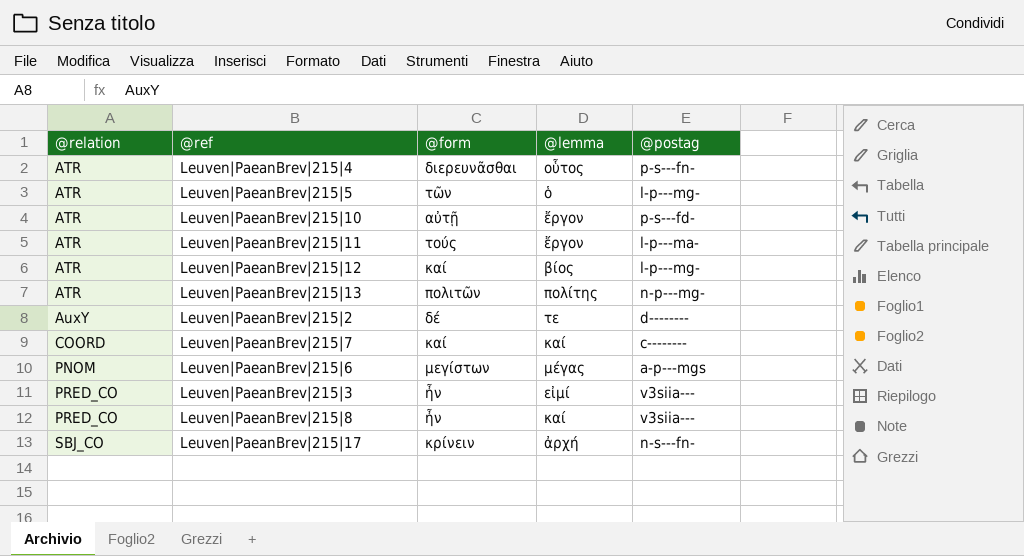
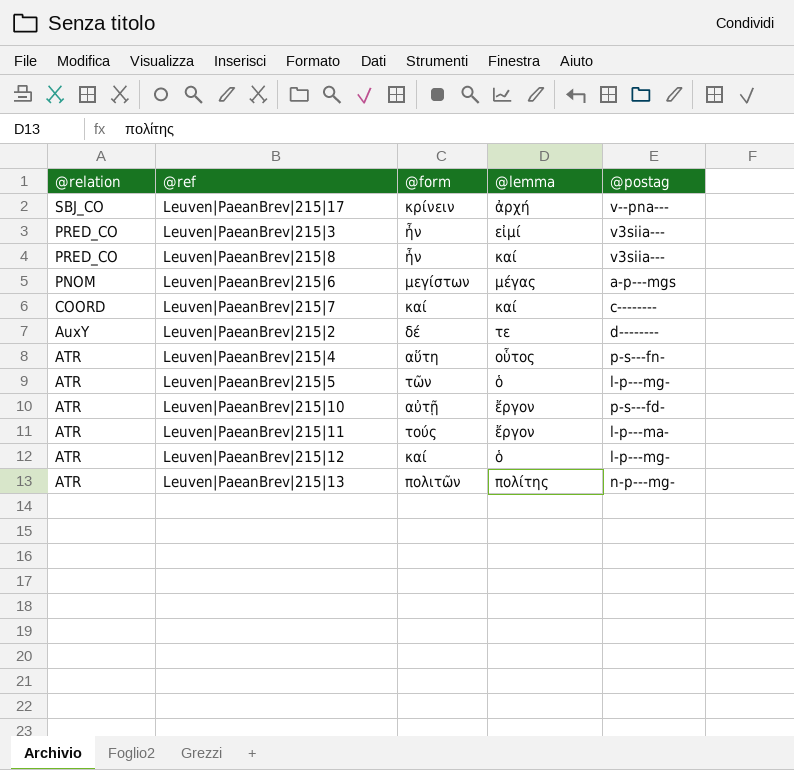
row order: @relation ascending -> @relation descending
Leuven|PaeanBrev|215|17 | @postag: n-s---fn- -> v--pna---
Leuven|PaeanBrev|215|4 | @form: διερευνᾶσθαι -> αὕτη
Leuven|PaeanBrev|215|12 | @lemma: βίος -> ὁ

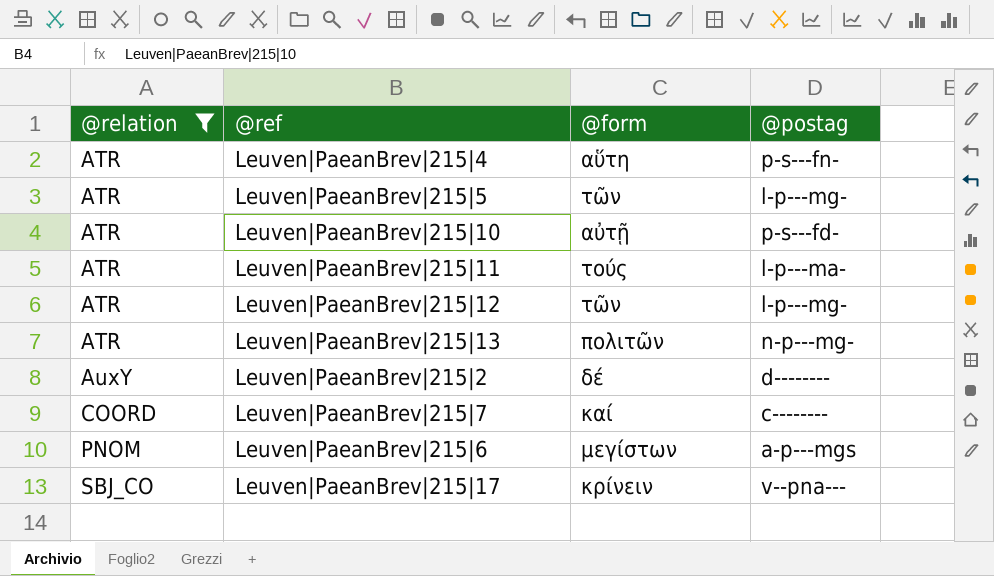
filter: none -> @relation != PRED_CO
row order: @relation descending -> @relation ascending
column @lemma | position: 4 -> none
Leuven|PaeanBrev|215|12 | @form: καί -> τῶν

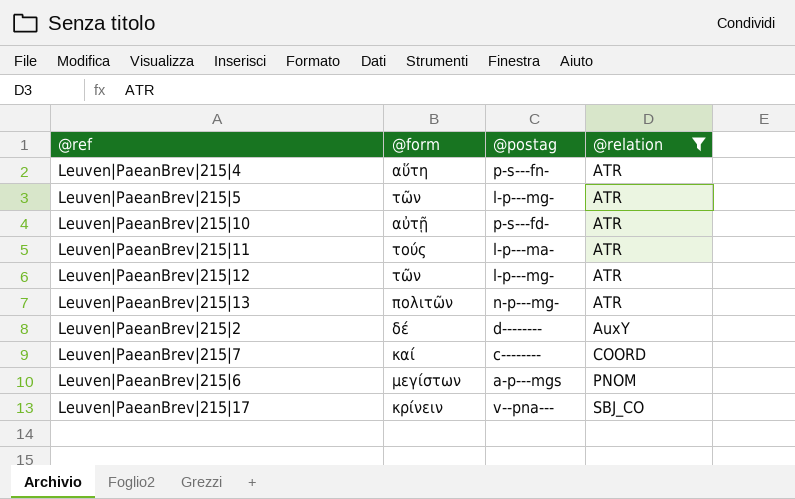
column @relation | position: 1 -> 4

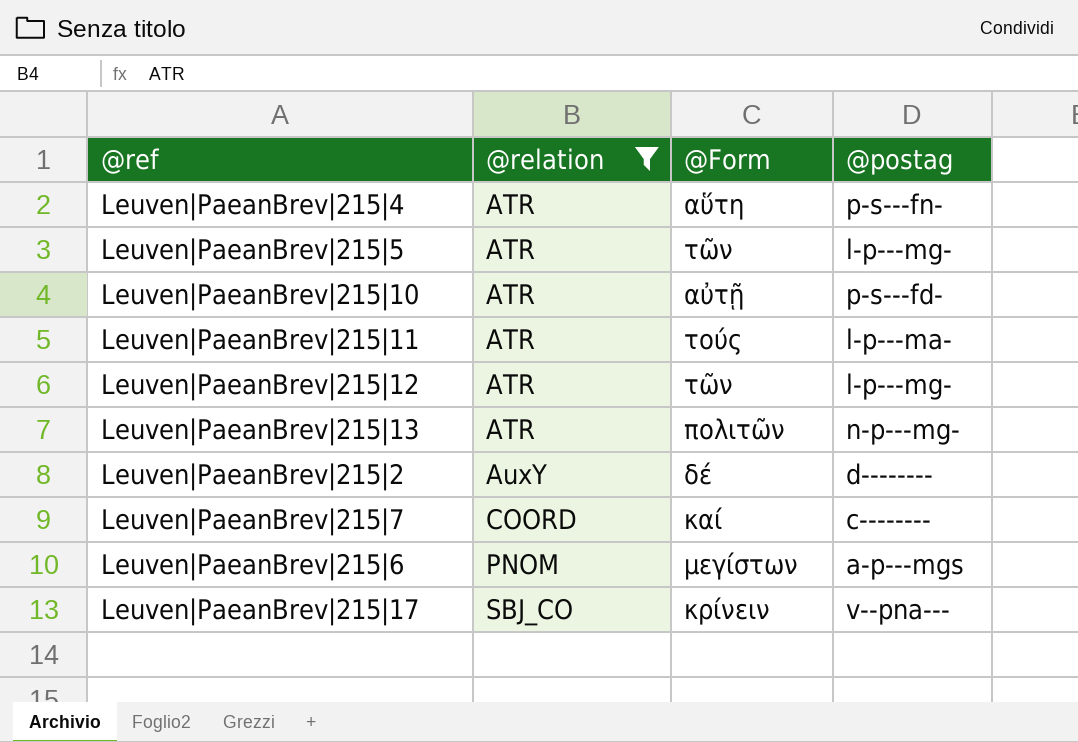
column @relation | position: 4 -> 2
column name: @form -> @Form

